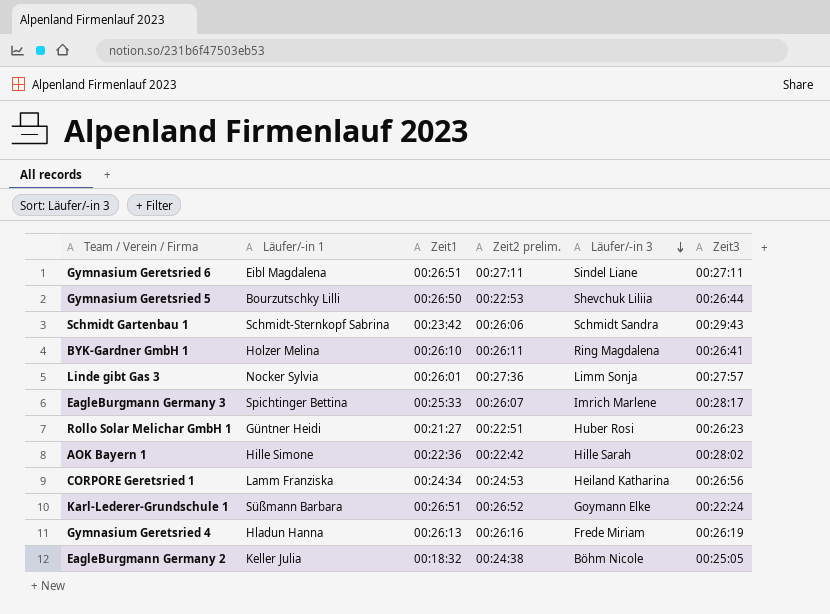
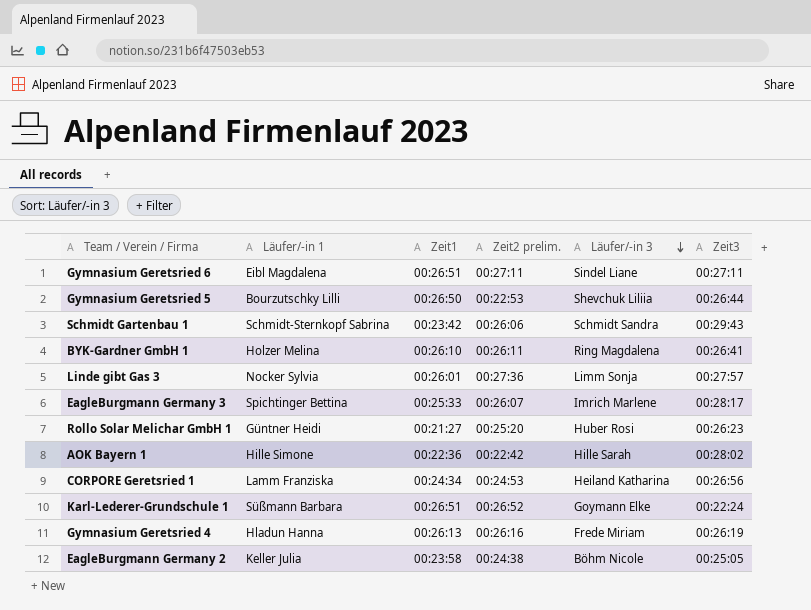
Rollo Solar Melichar GmbH 1 | Zeit2 prelim.: 00:22:51 -> 00:25:20
EagleBurgmann Germany 2 | Zeit1: 00:18:32 -> 00:23:58

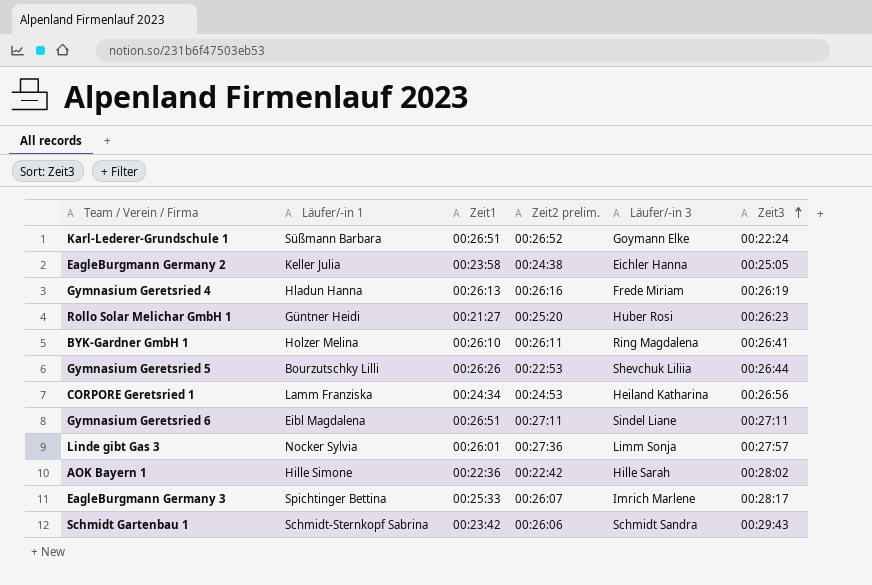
row order: Läufer/-in 3 descending -> Zeit3 ascending
EagleBurgmann Germany 2 | Läufer/-in 3: Böhm Nicole -> Eichler Hanna
Gymnasium Geretsried 5 | Zeit1: 00:26:50 -> 00:26:26

